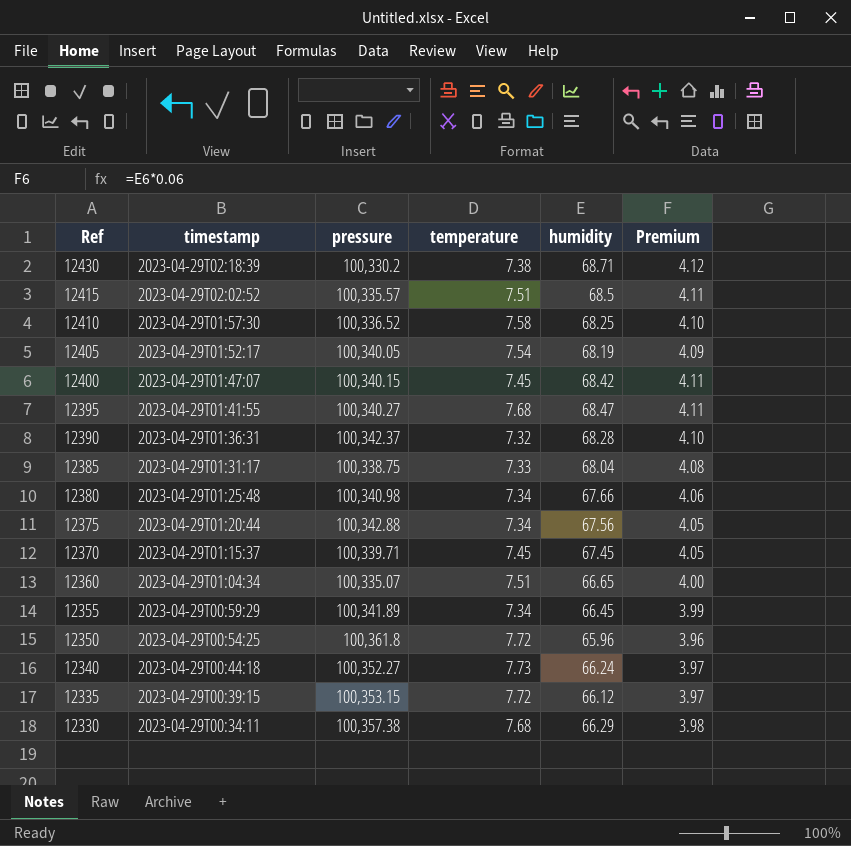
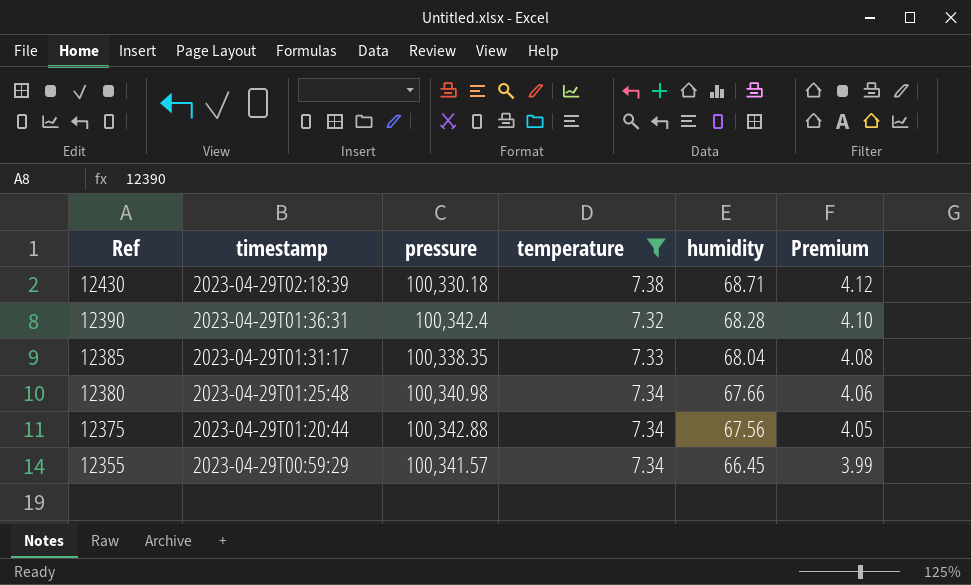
filter: none -> temperature <= 7.38
12430 | pressure: 100,330.2 -> 100,330.18
12390 | pressure: 100,342.37 -> 100,342.4
12385 | pressure: 100,338.75 -> 100,338.35
12355 | pressure: 100,341.89 -> 100,341.57

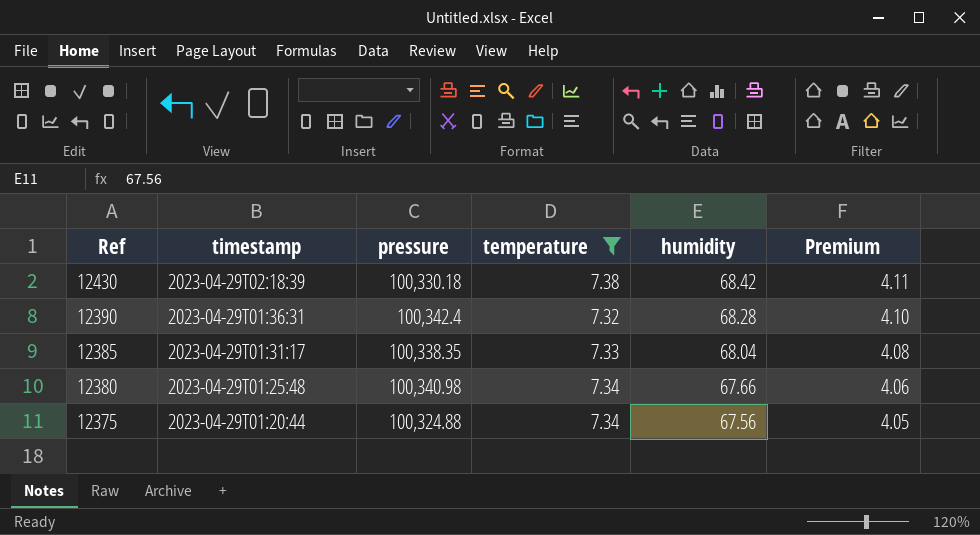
row 12355: 2023-04-29T00:59:29 | 100,341.57 | 7.34 | 66.45 | 3.99 -> none
12430 | humidity: 68.71 -> 68.42
12430 | Premium: 4.12 -> 4.11
12375 | pressure: 100,342.88 -> 100,324.88

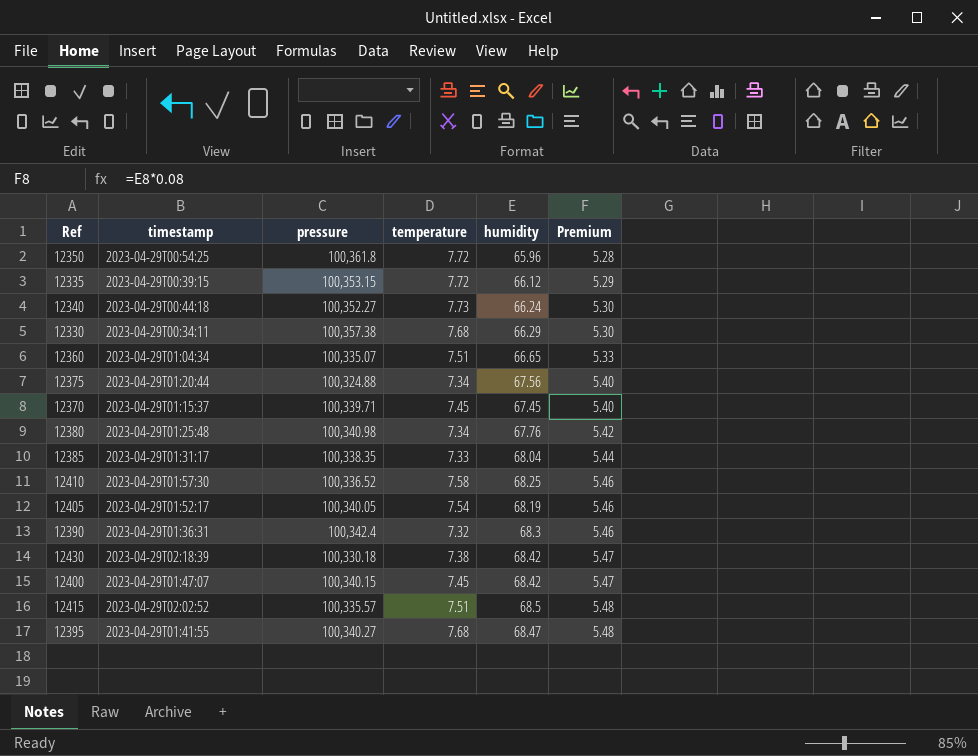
filter: temperature <= 7.38 -> none
row order: Ref descending -> Premium ascending
column Premium | formula: [humidity] * 0.06 -> [humidity] * 0.08
12380 | humidity: 67.66 -> 67.76
12390 | humidity: 68.28 -> 68.3

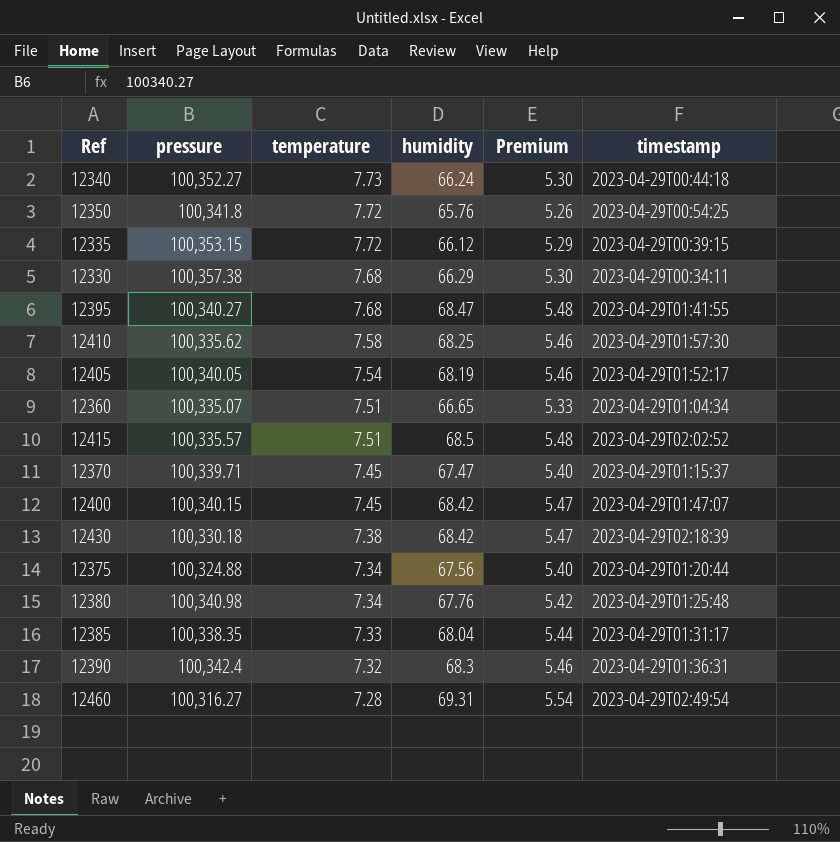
row order: Premium ascending -> temperature descending
column timestamp | position: 2 -> 6
12350 | pressure: 100,361.8 -> 100,341.8
12350 | humidity: 65.96 -> 65.76
12350 | Premium: 5.28 -> 5.26
12410 | pressure: 100,336.52 -> 100,335.62
12370 | humidity: 67.45 -> 67.47
row 12460: none -> 100,316.27 | 7.28 | 69.31 | 5.54 | 2023-04-29T02:49:54

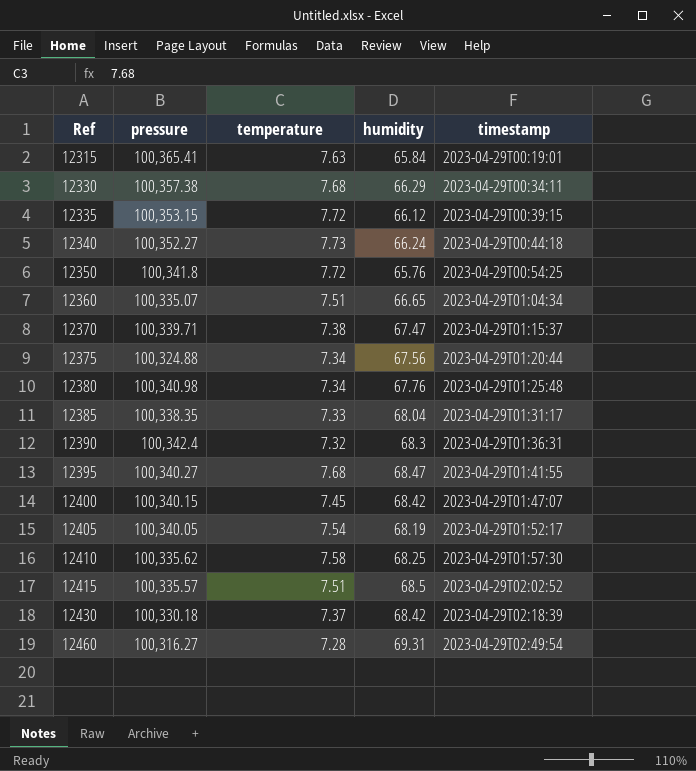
row order: temperature descending -> Ref ascending
column Premium | formula: [humidity] * 0.08 -> none
row 12315: none -> 100,365.41 | 7.63 | 65.84 | 2023-04-29T00:19:01
12370 | temperature: 7.45 -> 7.38
12430 | temperature: 7.38 -> 7.37

